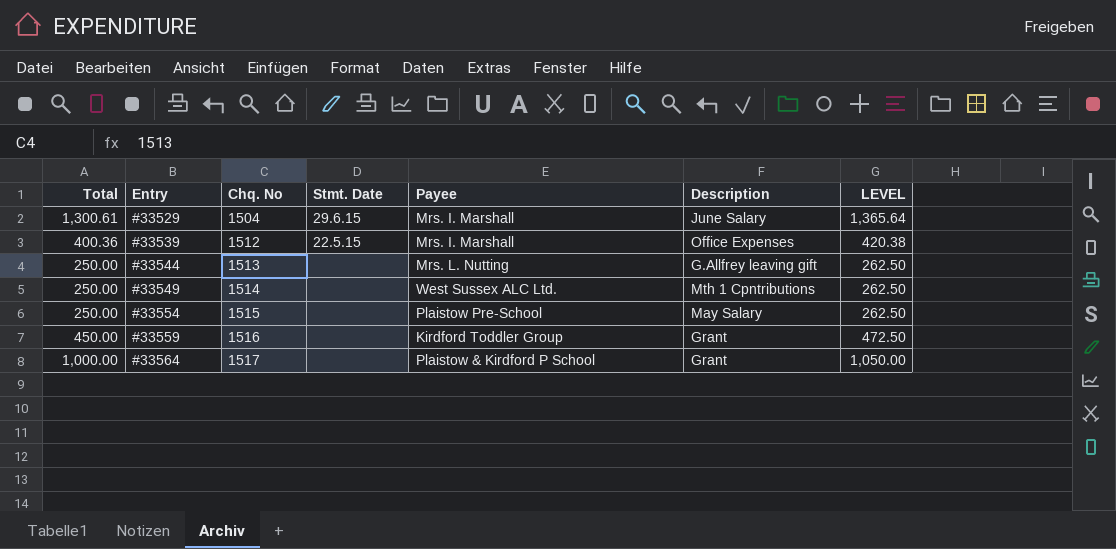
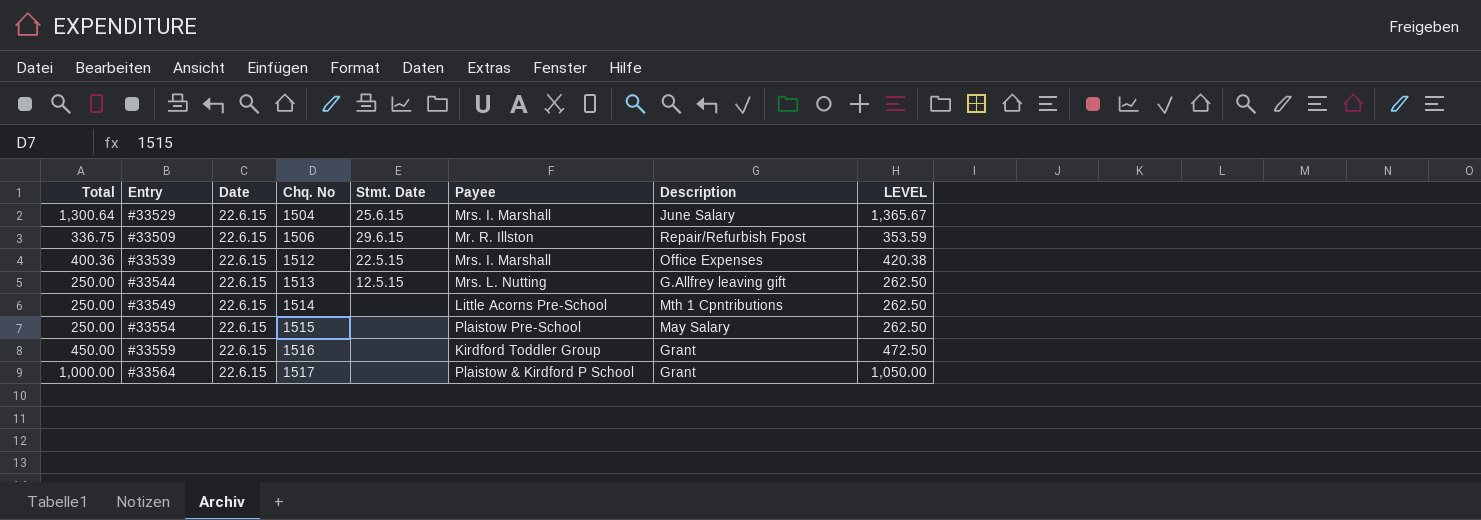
column Date | position: none -> 3
#33529 | Total: 1,300.61 -> 1,300.64
#33529 | Stmt. Date: 29.6.15 -> 25.6.15
#33529 | LEVEL: 1,365.64 -> 1,365.67
row #33509: none -> 336.75 | 22.6.15 | 1506 | 29.6.15 | Mr. R. Illston | Repair/Refurbish Fpost | 353.59
#33544 | Stmt. Date: none -> 12.5.15
#33549 | Payee: West Sussex ALC Ltd. -> Little Acorns Pre-School

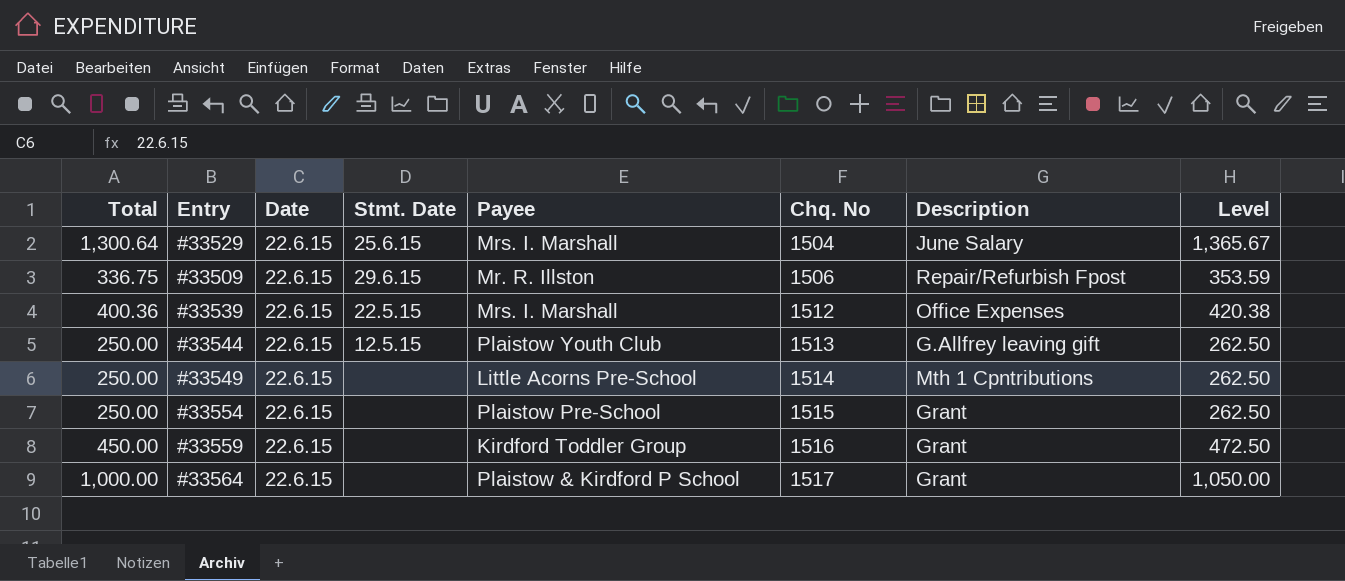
column Chq. No | position: 4 -> 6
column name: LEVEL -> Level
#33544 | Payee: Mrs. L. Nutting -> Plaistow Youth Club
#33554 | Description: May Salary -> Grant

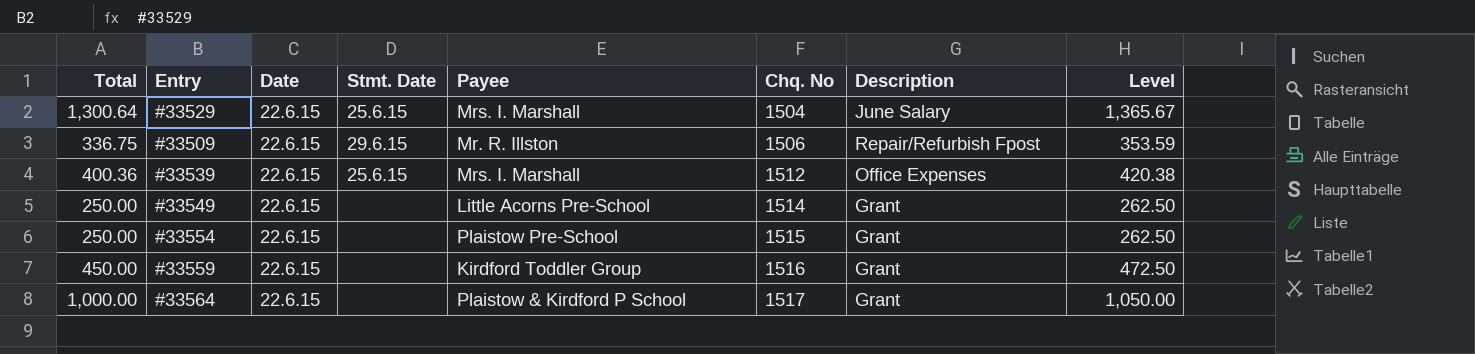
row #33544: 250.00 | 22.6.15 | 12.5.15 | Plaistow Youth Club | 1513 | G.Allfrey leaving gift | 262.50 -> none
#33539 | Stmt. Date: 22.5.15 -> 25.6.15
#33549 | Description: Mth 1 Cpntributions -> Grant

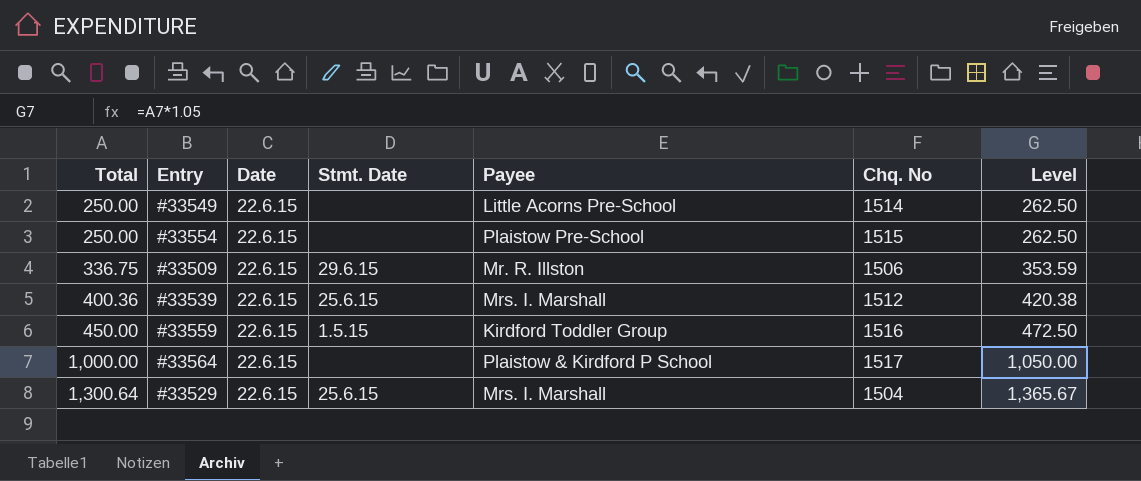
row order: Chq. No ascending -> Total ascending
column Description | position: 7 -> none
#33559 | Stmt. Date: none -> 1.5.15

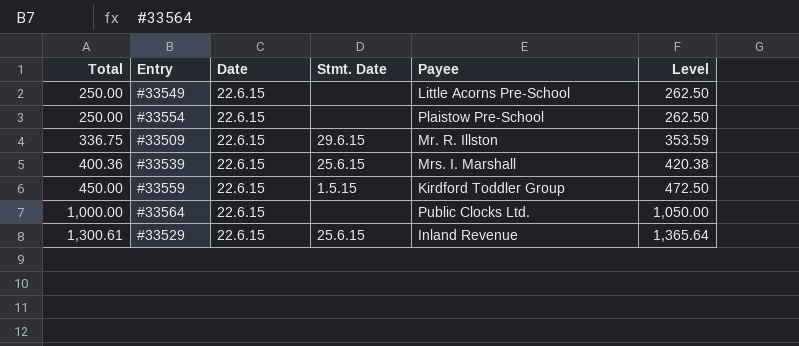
column Chq. No | position: 6 -> none
#33564 | Payee: Plaistow & Kirdford P School -> Public Clocks Ltd.
#33529 | Total: 1,300.64 -> 1,300.61
#33529 | Payee: Mrs. I. Marshall -> Inland Revenue
#33529 | Level: 1,365.67 -> 1,365.64

